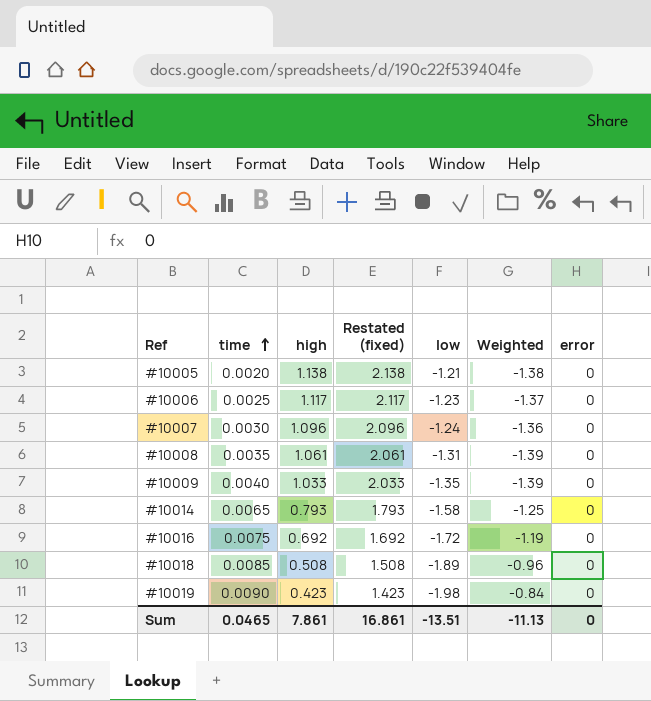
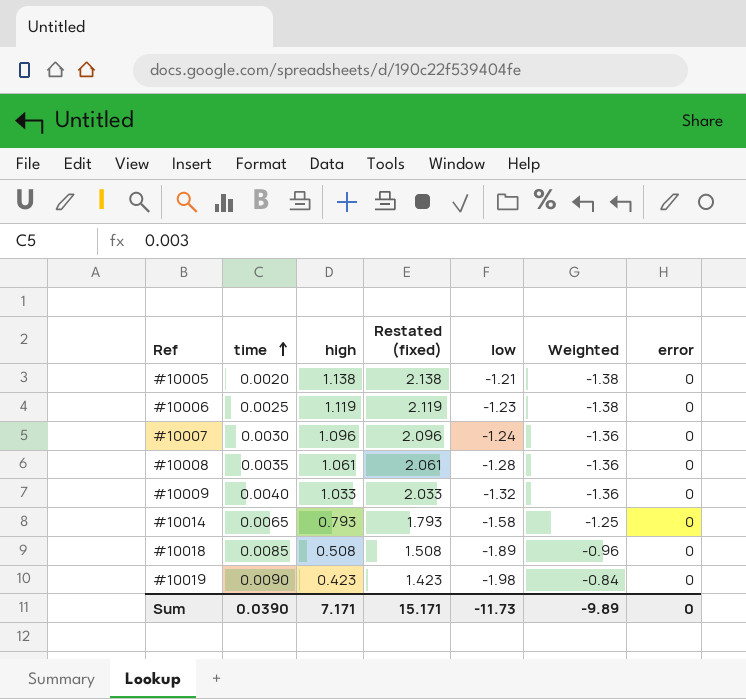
row #10016: 0.0075 | 0.692 | 1.692 | -1.72 | -1.19 | 0 -> none
#10006 | high: 1.117 -> 1.119
#10006 | Restated (fixed): 2.117 -> 2.119
#10006 | Weighted: -1.37 -> -1.38
#10008 | low: -1.31 -> -1.28
#10008 | Weighted: -1.39 -> -1.36
#10009 | low: -1.35 -> -1.32
#10009 | Weighted: -1.39 -> -1.36
Sum | time: 0.0465 -> 0.0390
Sum | high: 7.861 -> 7.171
Sum | Restated (fixed): 16.861 -> 15.171
Sum | low: -13.51 -> -11.73
Sum | Weighted: -11.13 -> -9.89

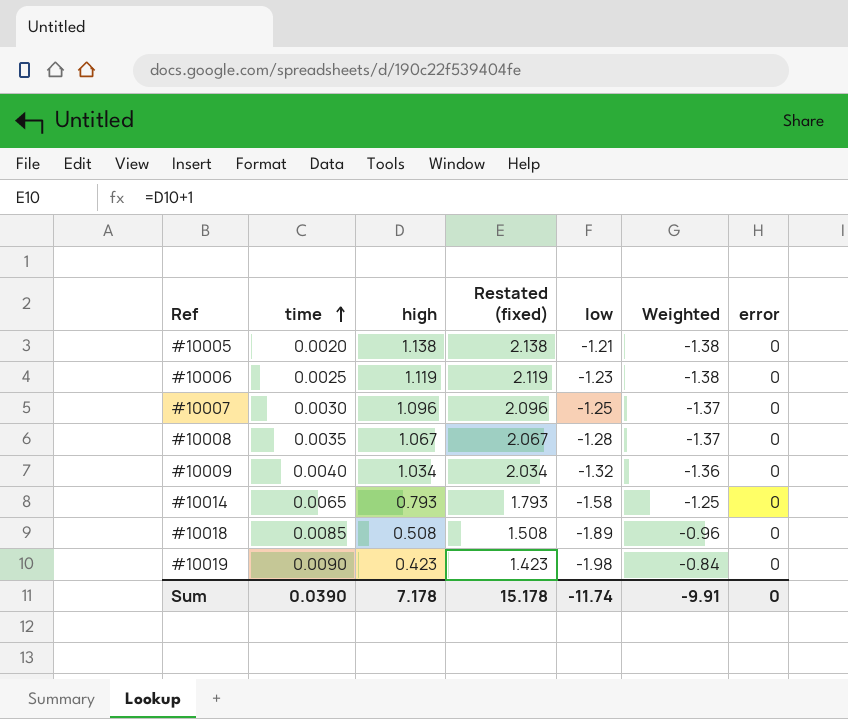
#10007 | low: -1.24 -> -1.25
#10007 | Weighted: -1.36 -> -1.37
#10008 | high: 1.061 -> 1.067
#10008 | Restated (fixed): 2.061 -> 2.067
#10008 | Weighted: -1.36 -> -1.37
#10009 | high: 1.033 -> 1.034
#10009 | Restated (fixed): 2.033 -> 2.034
Sum | high: 7.171 -> 7.178
Sum | Restated (fixed): 15.171 -> 15.178
Sum | low: -11.73 -> -11.74
Sum | Weighted: -9.89 -> -9.91

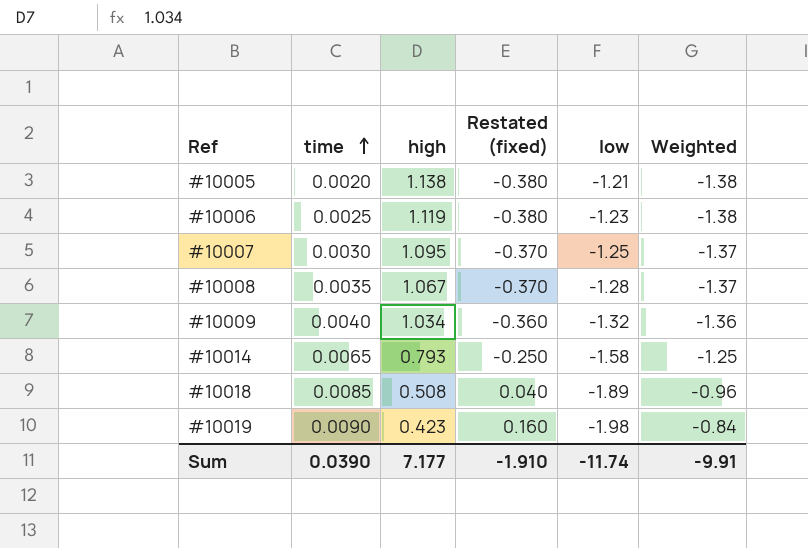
column error | position: 7 -> none
column Restated (fixed) | formula: [high] + 1 -> [Weighted] + 1
#10007 | high: 1.096 -> 1.095
Sum | high: 7.178 -> 7.177
Sum | Restated (fixed): 15.178 -> -1.910

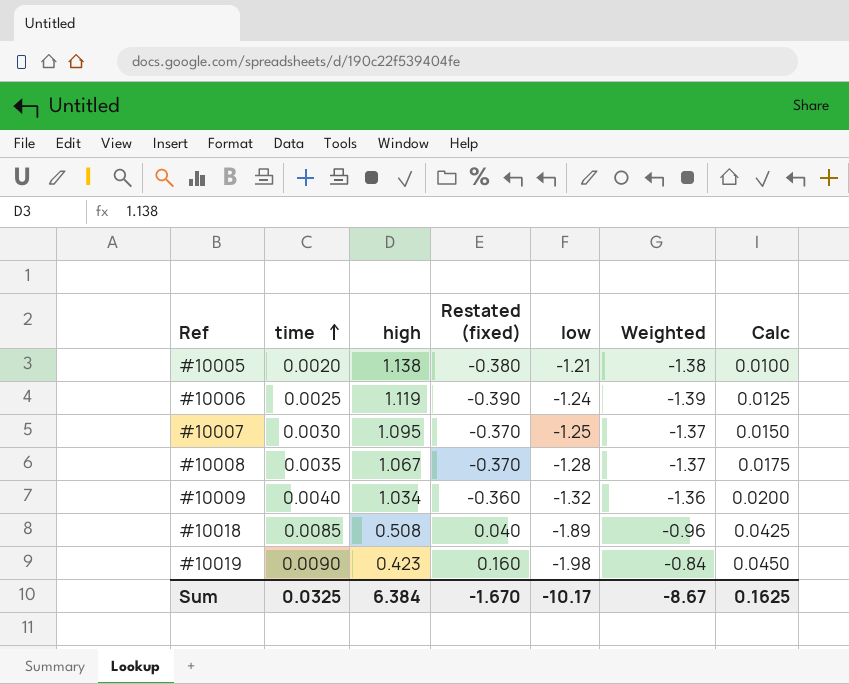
column Calc | formula: none -> [time] * 5
row #10014: 0.0065 | 0.793 | -0.250 | -1.58 | -1.25 -> none
#10006 | Restated (fixed): -0.380 -> -0.390
#10006 | low: -1.23 -> -1.24
#10006 | Weighted: -1.38 -> -1.39
Sum | time: 0.0390 -> 0.0325
Sum | high: 7.177 -> 6.384
Sum | Restated (fixed): -1.910 -> -1.670
Sum | low: -11.74 -> -10.17
Sum | Weighted: -9.91 -> -8.67

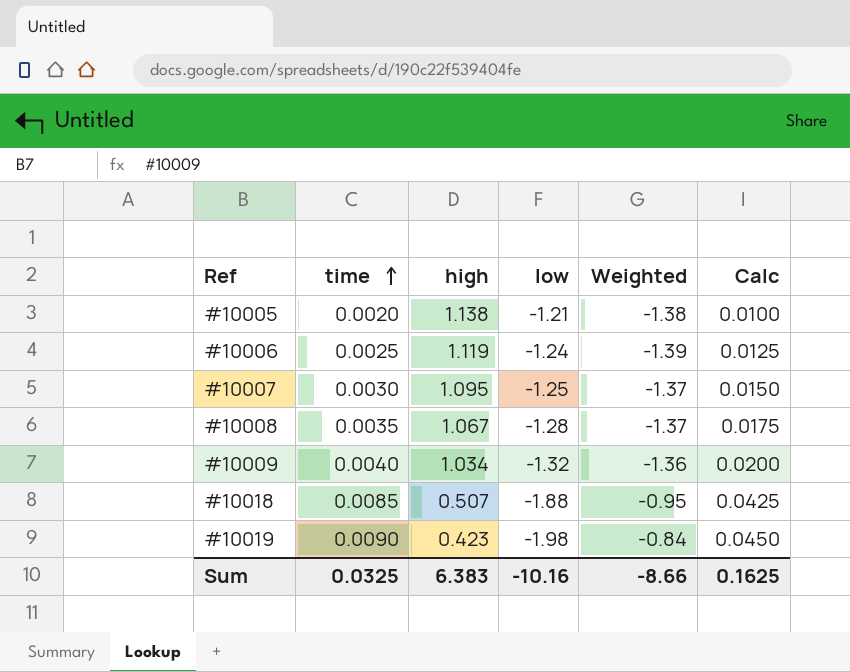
column Restated (fixed) | formula: [Weighted] + 1 -> none
#10018 | high: 0.508 -> 0.507
#10018 | low: -1.89 -> -1.88
#10018 | Weighted: -0.96 -> -0.95
Sum | high: 6.384 -> 6.383
Sum | low: -10.17 -> -10.16
Sum | Weighted: -8.67 -> -8.66

